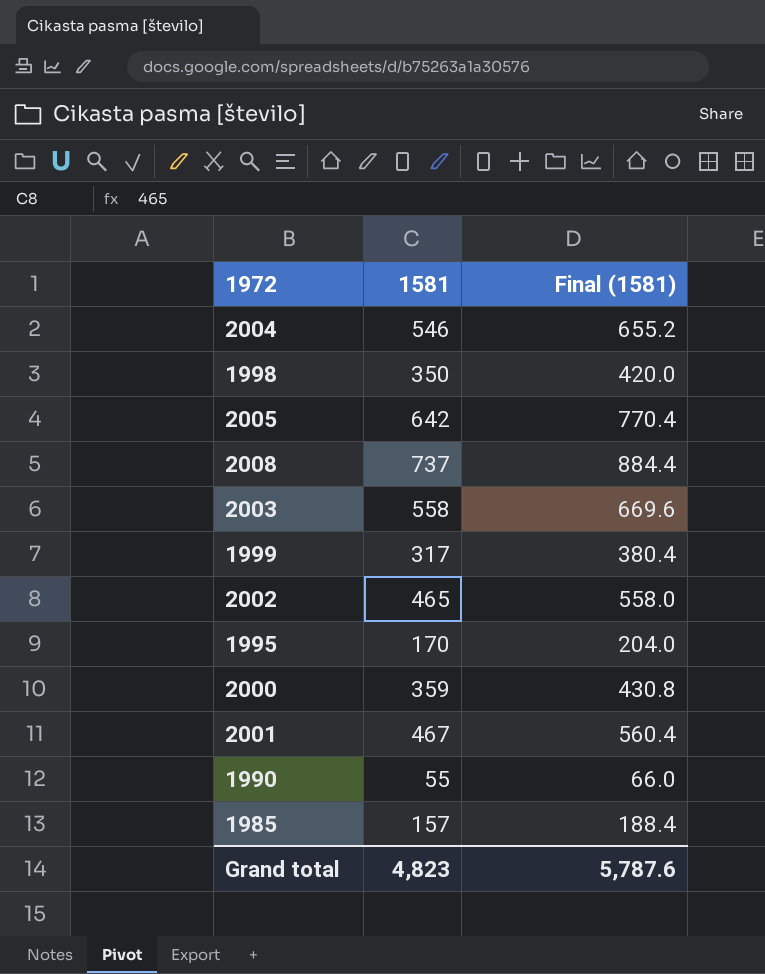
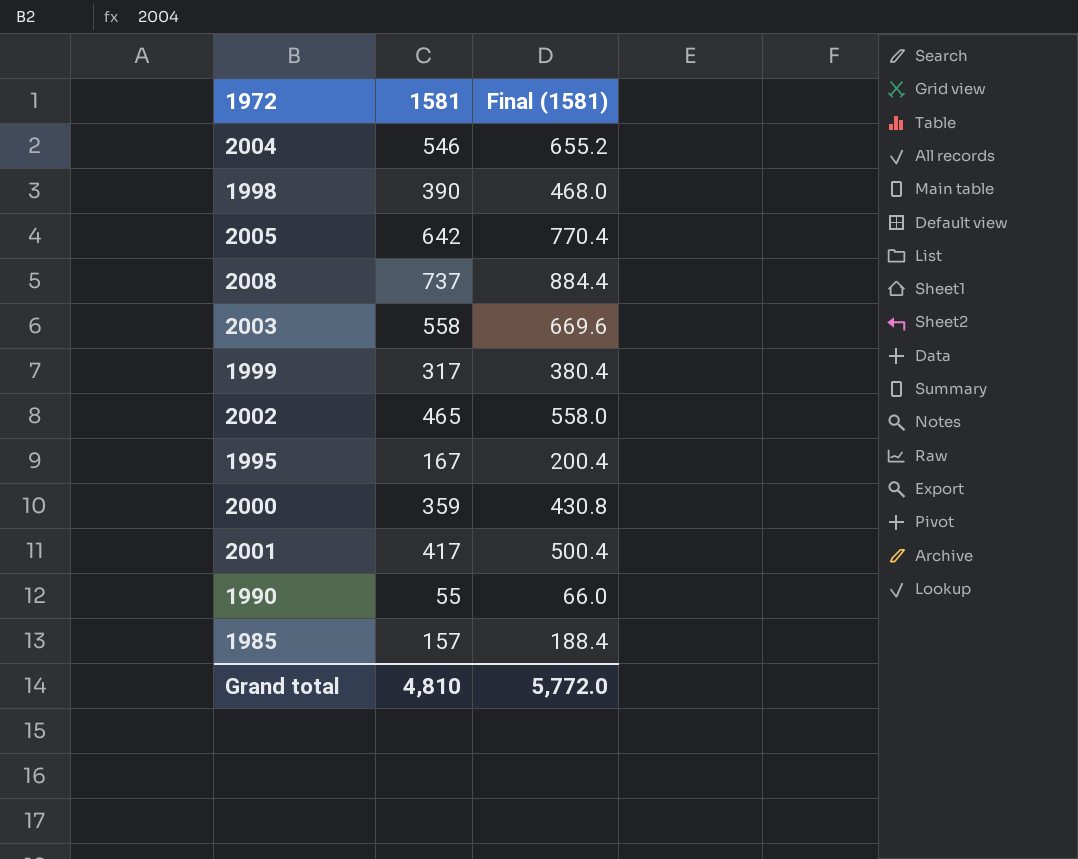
1998 | 1581: 350 -> 390
1998 | Final (1581): 420.0 -> 468.0
1995 | 1581: 170 -> 167
1995 | Final (1581): 204.0 -> 200.4
2001 | 1581: 467 -> 417
2001 | Final (1581): 560.4 -> 500.4
Grand total | 1581: 4,823 -> 4,810
Grand total | Final (1581): 5,787.6 -> 5,772.0

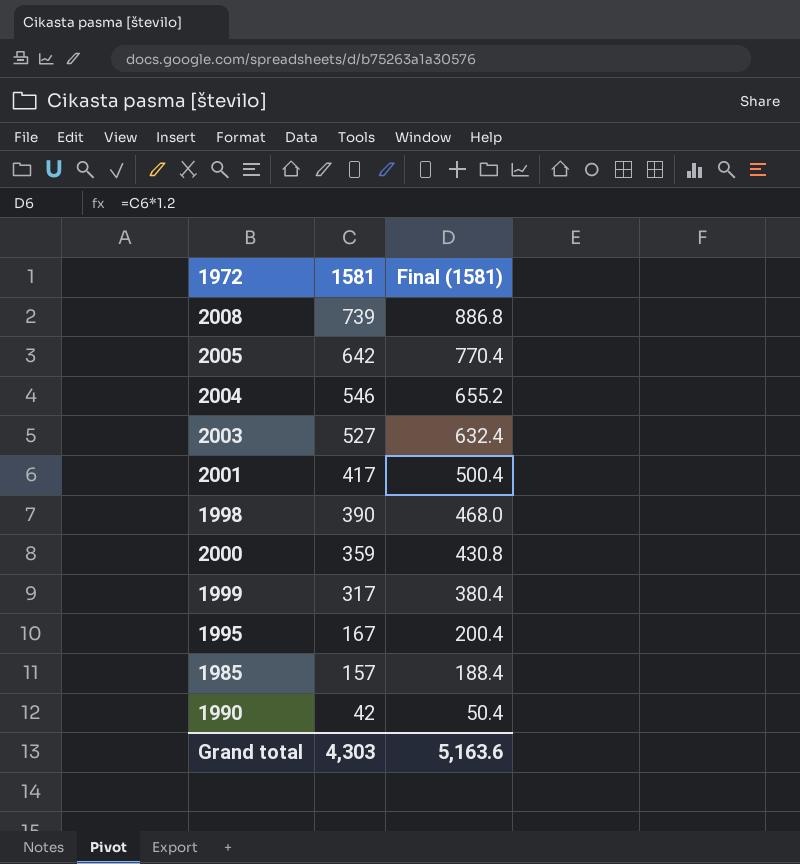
row order: none -> 1581 descending
row 2002: 465 | 558.0 -> none
2008 | 1581: 737 -> 739
2008 | Final (1581): 884.4 -> 886.8
2003 | 1581: 558 -> 527
2003 | Final (1581): 669.6 -> 632.4
1990 | 1581: 55 -> 42
1990 | Final (1581): 66.0 -> 50.4
Grand total | 1581: 4,810 -> 4,303
Grand total | Final (1581): 5,772.0 -> 5,163.6

